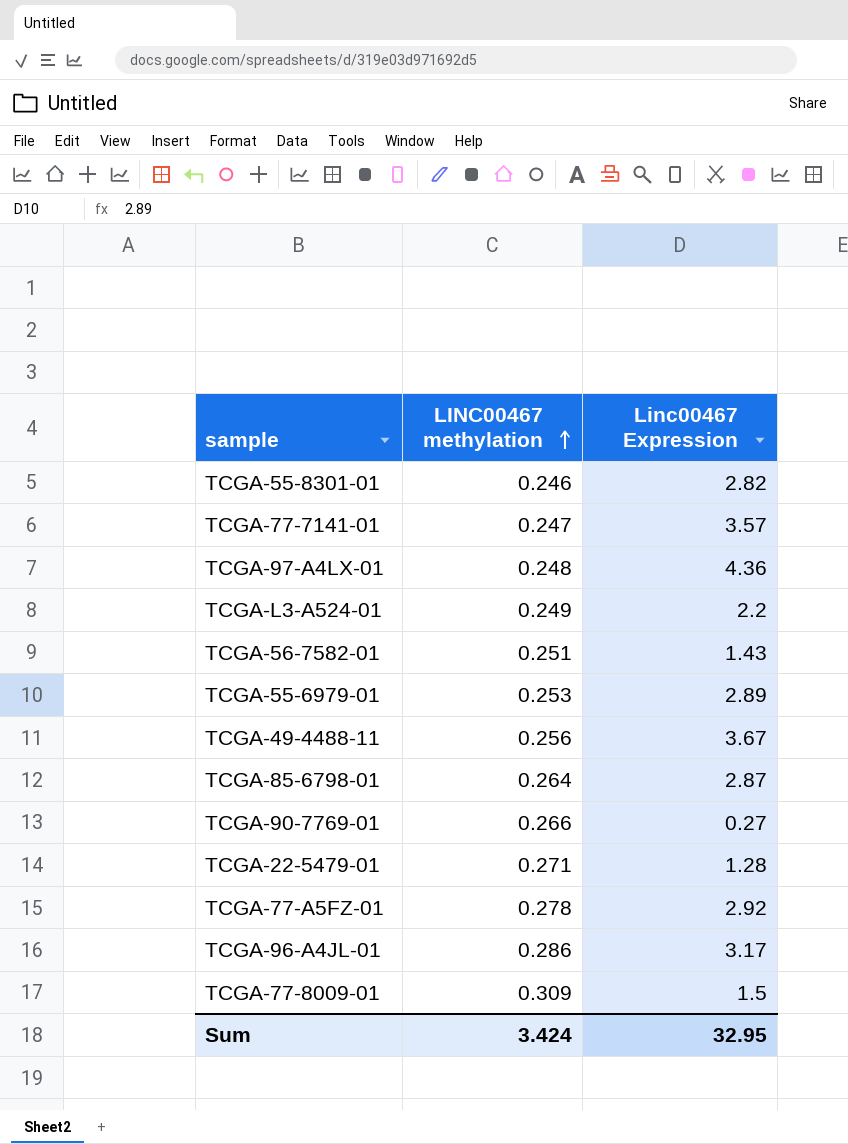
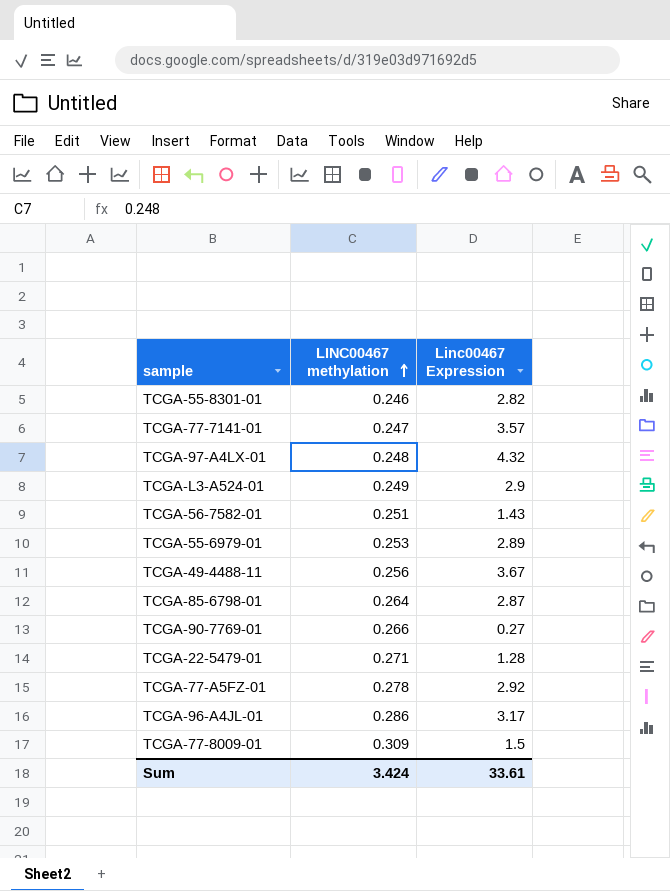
TCGA-97-A4LX-01 | Linc00467 Expression: 4.36 -> 4.32
TCGA-L3-A524-01 | Linc00467 Expression: 2.2 -> 2.9
Sum | Linc00467 Expression: 32.95 -> 33.61

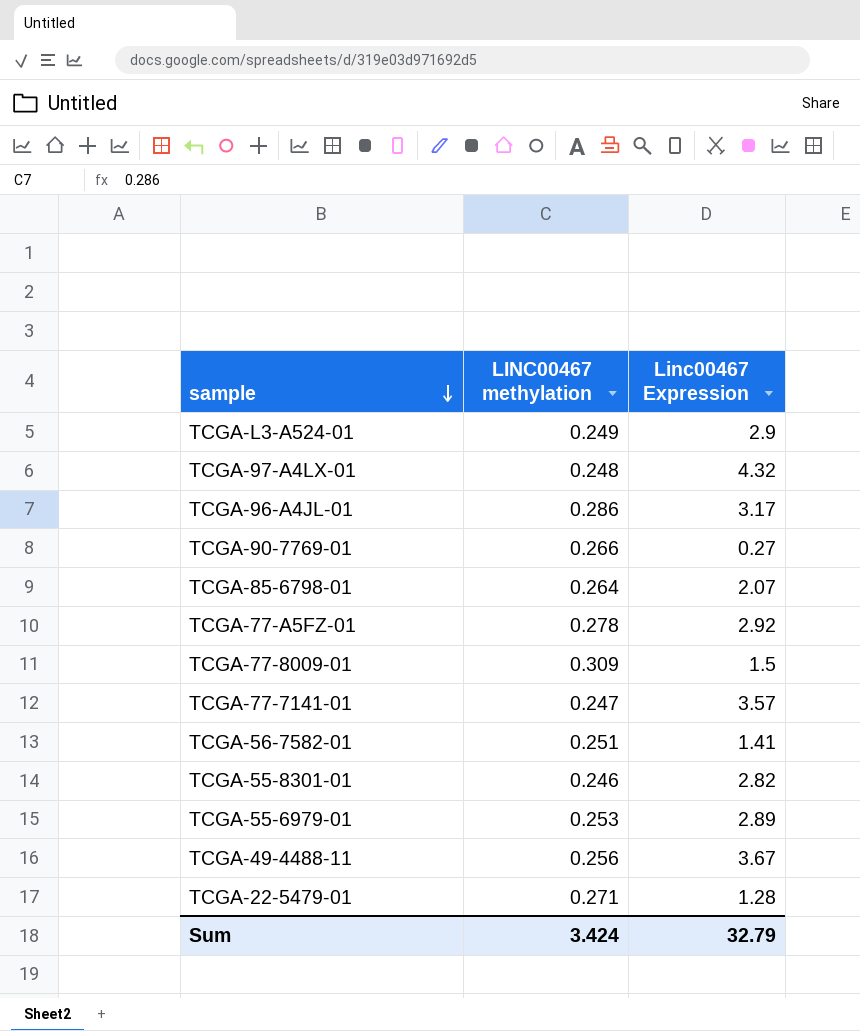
row order: LINC00467 methylation ascending -> sample descending
TCGA-85-6798-01 | Linc00467 Expression: 2.87 -> 2.07
TCGA-56-7582-01 | Linc00467 Expression: 1.43 -> 1.41
Sum | Linc00467 Expression: 33.61 -> 32.79

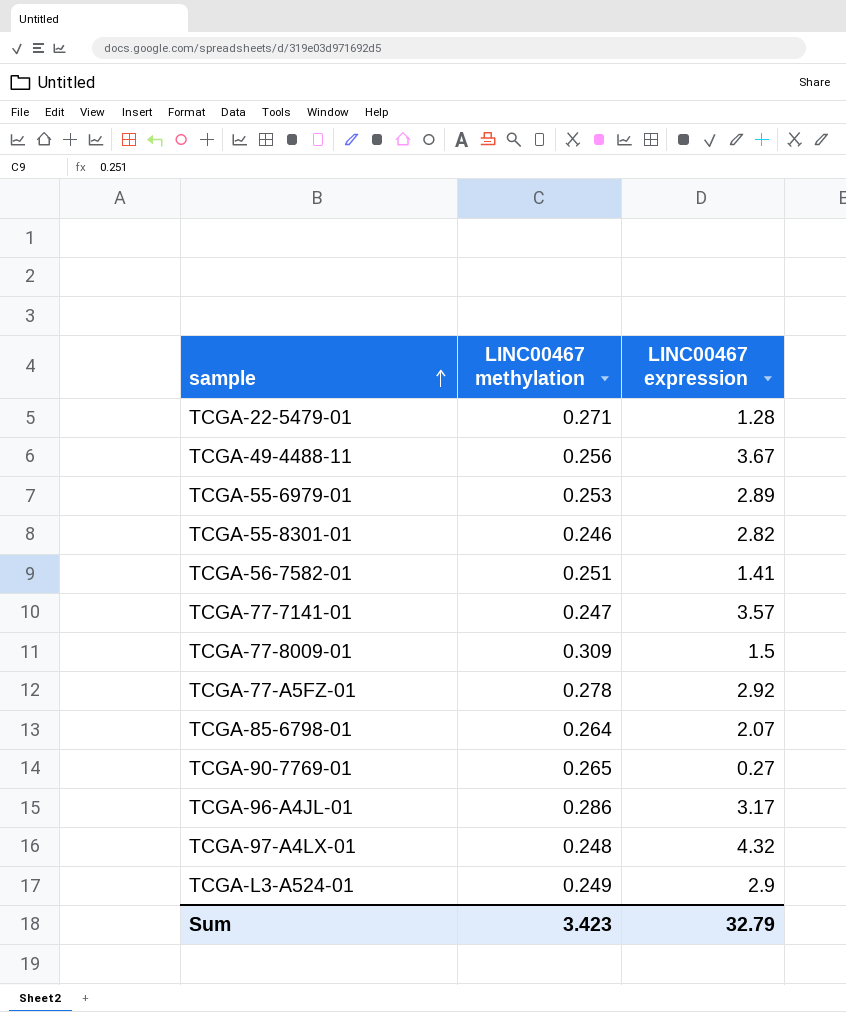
row order: sample descending -> sample ascending
column name: Linc00467 Expression -> LINC00467 expression
TCGA-90-7769-01 | LINC00467 methylation: 0.266 -> 0.265
Sum | LINC00467 methylation: 3.424 -> 3.423

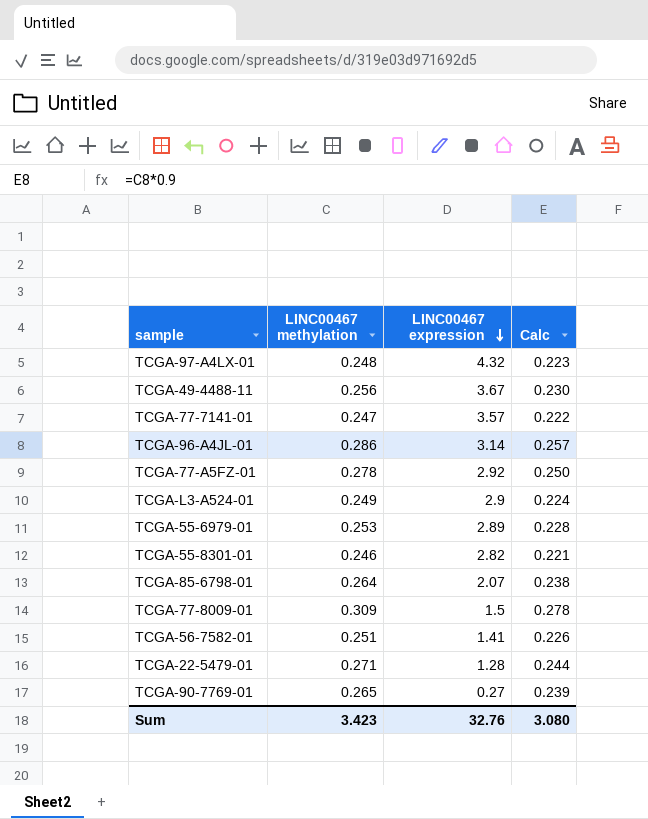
row order: sample ascending -> LINC00467 expression descending
column Calc | formula: none -> [LINC00467 methylation] * 0.9
TCGA-96-A4JL-01 | LINC00467 expression: 3.17 -> 3.14
Sum | LINC00467 expression: 32.79 -> 32.76

